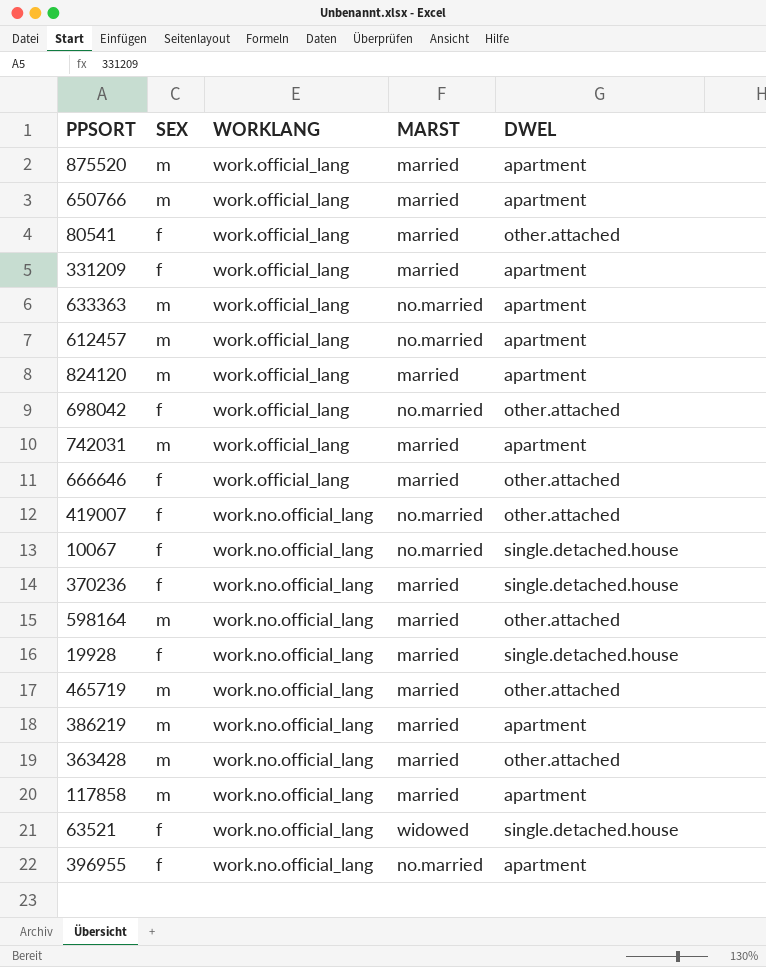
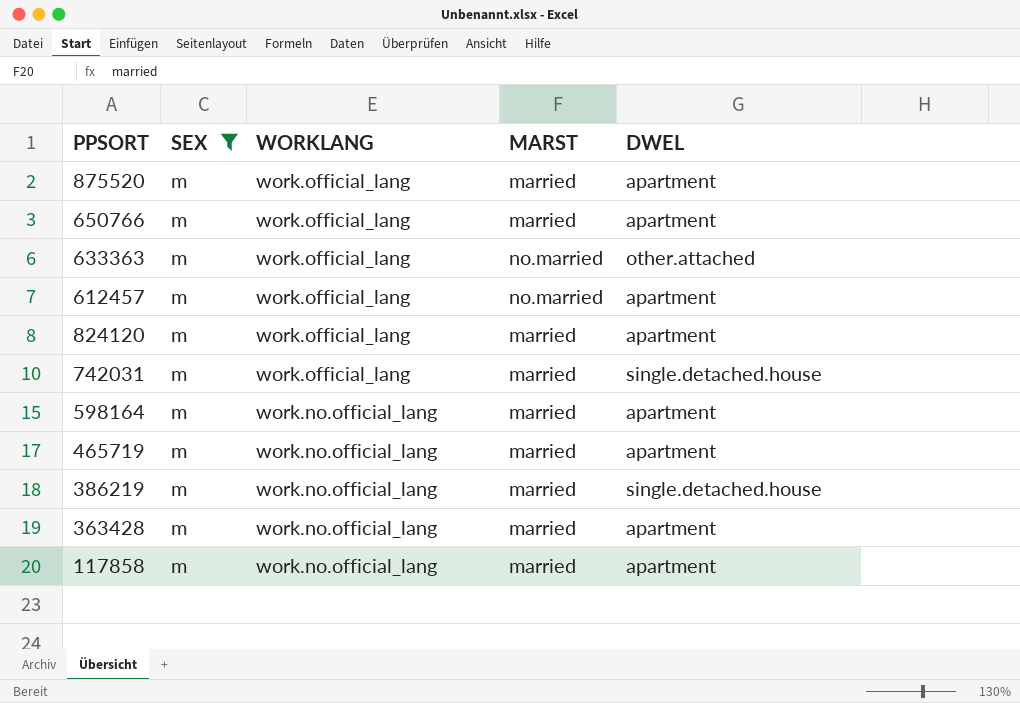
filter: none -> SEX = m
633363 | DWEL: apartment -> other.attached
742031 | DWEL: apartment -> single.detached.house
598164 | DWEL: other.attached -> apartment
465719 | DWEL: other.attached -> apartment
386219 | DWEL: apartment -> single.detached.house
363428 | DWEL: other.attached -> apartment

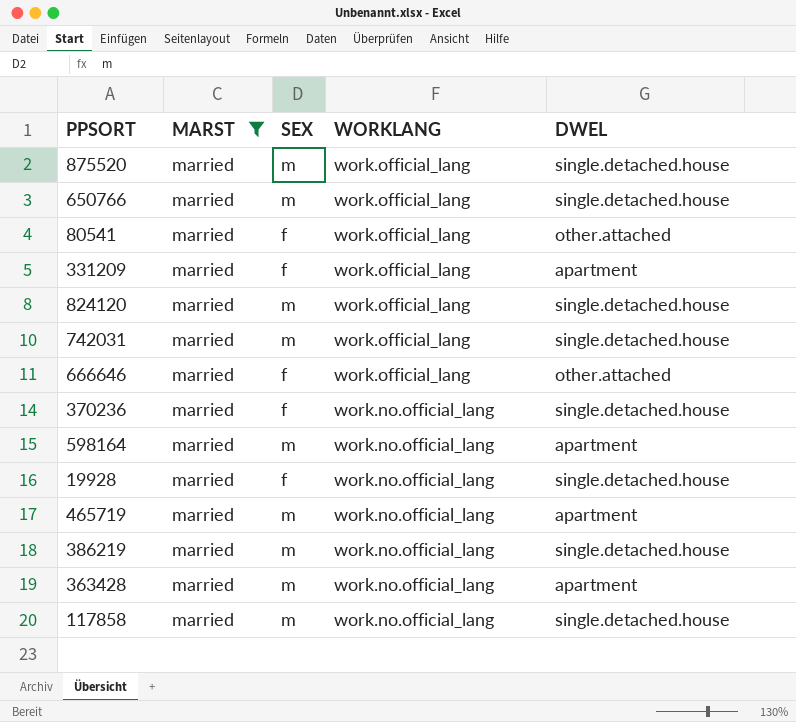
filter: SEX = m -> MARST = married
column MARST | position: 4 -> 2
875520 | DWEL: apartment -> single.detached.house
650766 | DWEL: apartment -> single.detached.house
824120 | DWEL: apartment -> single.detached.house
117858 | DWEL: apartment -> single.detached.house

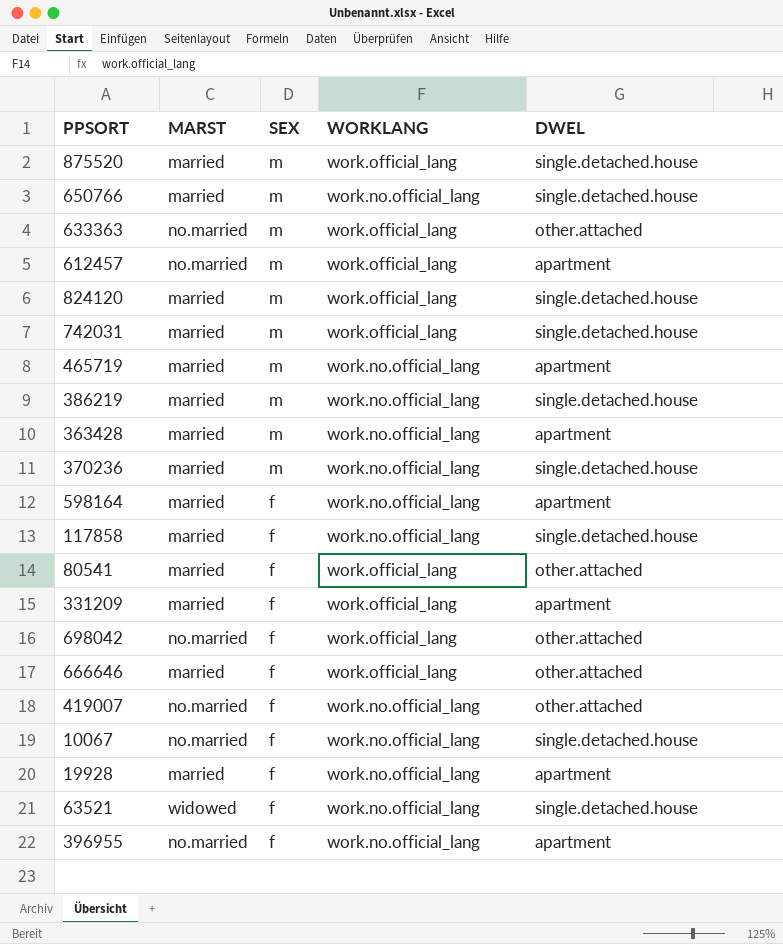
filter: MARST = married -> none
row order: WORKLANG descending -> SEX descending
650766 | WORKLANG: work.official_lang -> work.no.official_lang
370236 | SEX: f -> m
598164 | SEX: m -> f
117858 | SEX: m -> f
19928 | DWEL: single.detached.house -> apartment

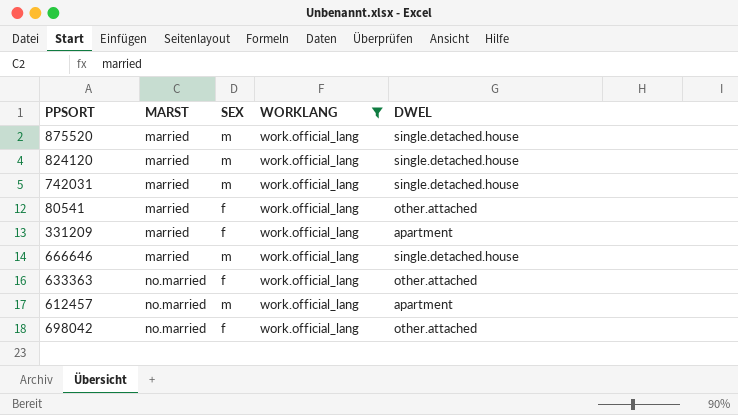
filter: none -> WORKLANG = work.official_lang
row order: SEX descending -> MARST ascending
666646 | SEX: f -> m
666646 | DWEL: other.attached -> single.detached.house
633363 | SEX: m -> f

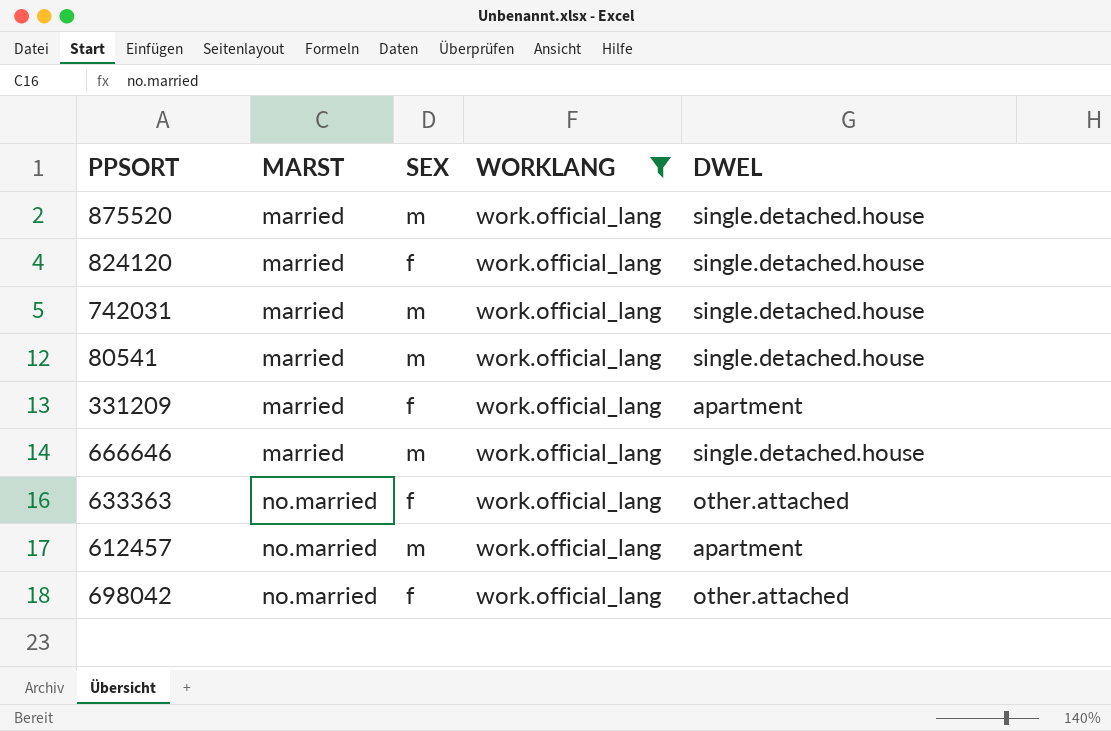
824120 | SEX: m -> f
80541 | SEX: f -> m
80541 | DWEL: other.attached -> single.detached.house

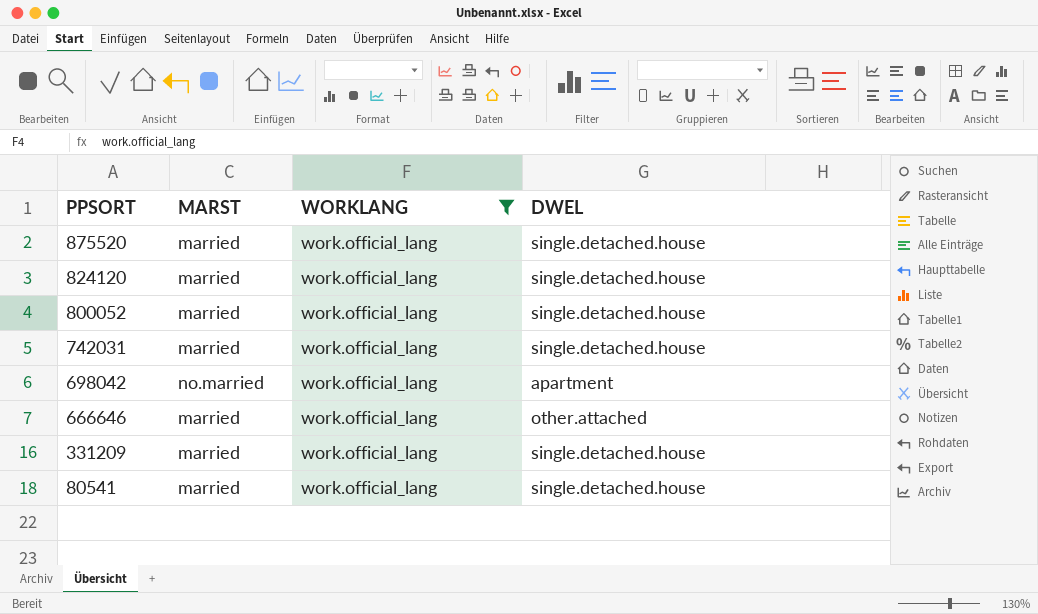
row order: MARST ascending -> PPSORT descending
column SEX | position: 3 -> none
row 633363: no.married | f | work.official_lang | other.attached -> none
row 612457: no.married | m | work.official_lang | apartment -> none
row 800052: none -> married | work.official_lang | single.detached.house
698042 | DWEL: other.attached -> apartment
666646 | DWEL: single.detached.house -> other.attached
331209 | DWEL: apartment -> single.detached.house

